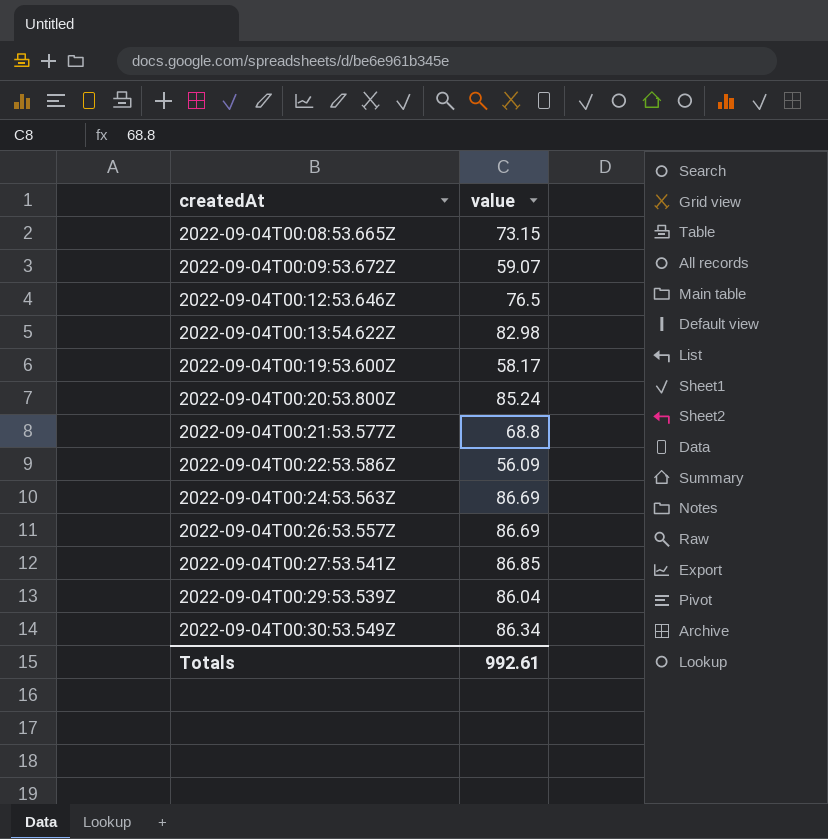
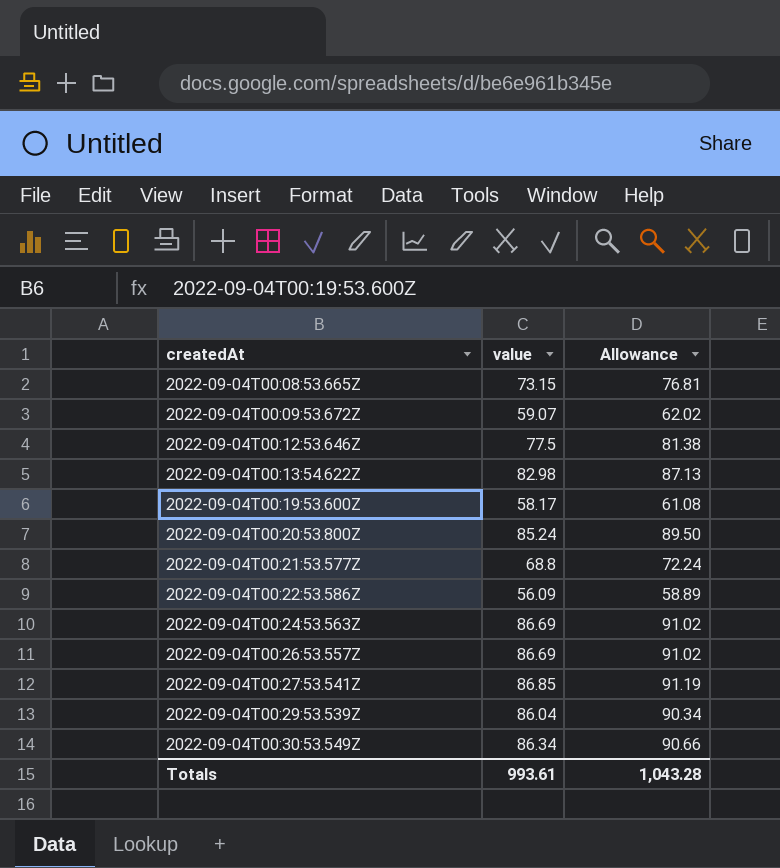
column Allowance | formula: none -> [value] * 1.05
2022-09-04T00:12:53.646Z | value: 76.5 -> 77.5
Totals | value: 992.61 -> 993.61

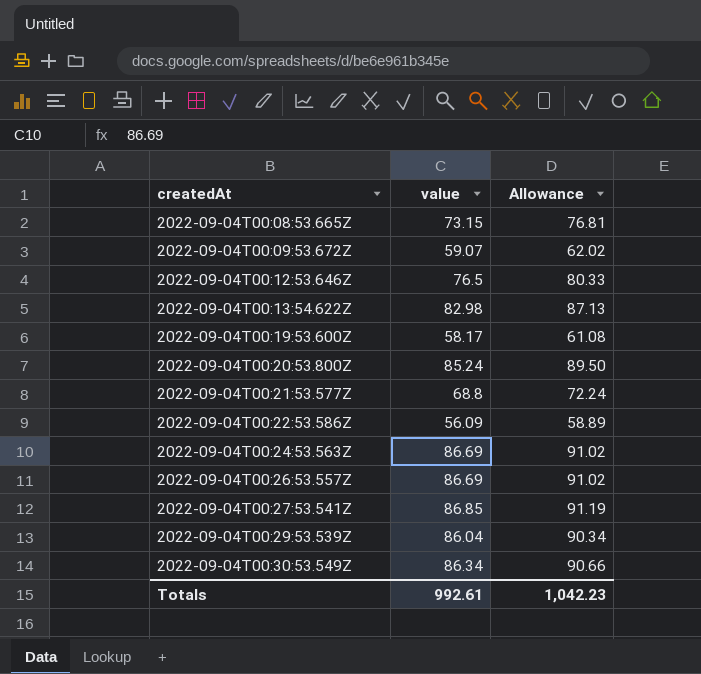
2022-09-04T00:12:53.646Z | value: 77.5 -> 76.5
2022-09-04T00:12:53.646Z | Allowance: 81.38 -> 80.33
Totals | value: 993.61 -> 992.61
Totals | Allowance: 1,043.28 -> 1,042.23

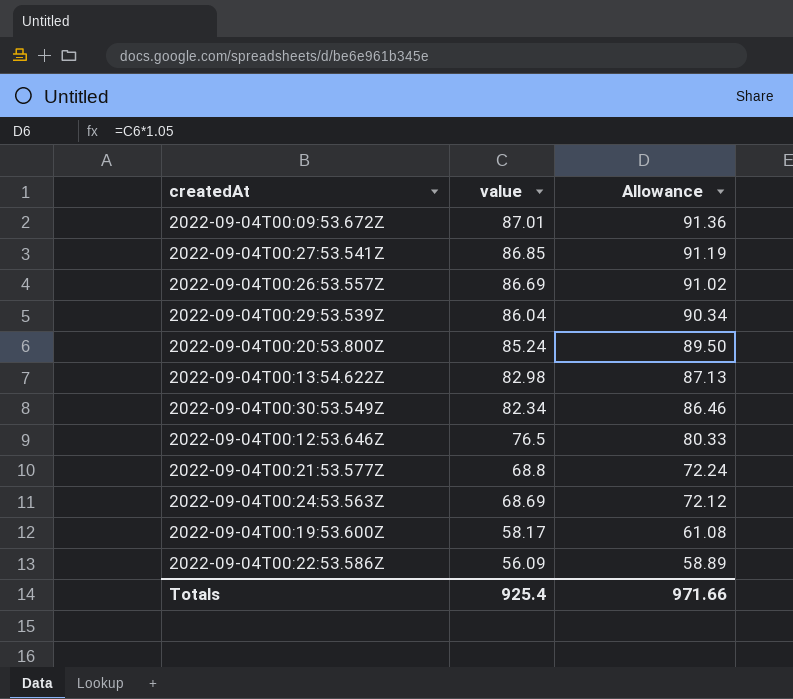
row order: createdAt ascending -> value descending
row 2022-09-04T00:08:53.665Z: 73.15 | 76.81 -> none
2022-09-04T00:09:53.672Z | value: 59.07 -> 87.01
2022-09-04T00:09:53.672Z | Allowance: 62.02 -> 91.36
2022-09-04T00:30:53.549Z | value: 86.34 -> 82.34
2022-09-04T00:30:53.549Z | Allowance: 90.66 -> 86.46
2022-09-04T00:24:53.563Z | value: 86.69 -> 68.69
2022-09-04T00:24:53.563Z | Allowance: 91.02 -> 72.12
Totals | value: 992.61 -> 925.4
Totals | Allowance: 1,042.23 -> 971.66

